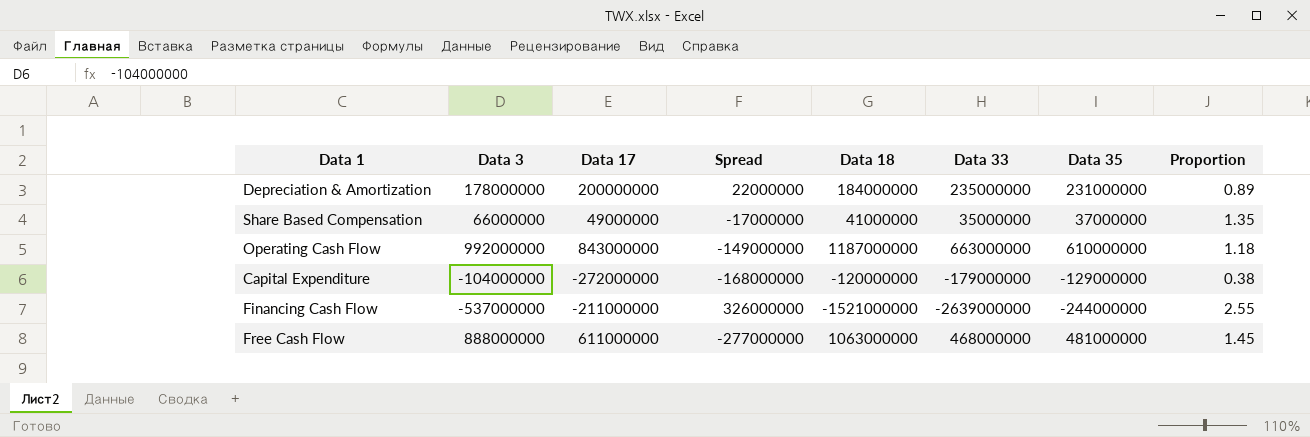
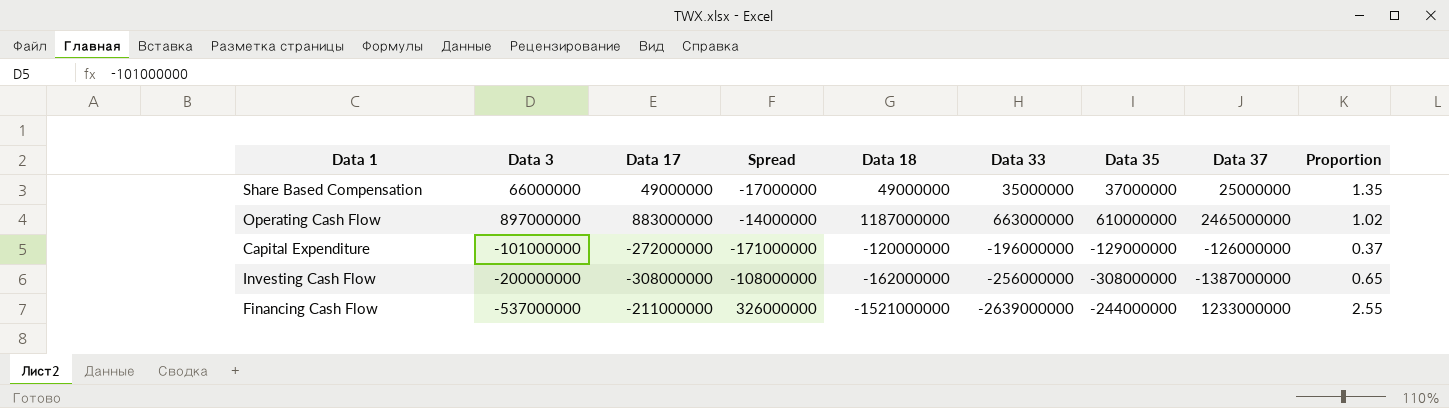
column Data 37 | position: none -> 8
row Depreciation & Amortization: 178000000 | 200000000 | 22000000 | 184000000 | 235000000 | 231000000 | 0.89 -> none
row Free Cash Flow: 888000000 | 611000000 | -277000000 | 1063000000 | 468000000 | 481000000 | 1.45 -> none
Share Based Compensation | Data 18: 41000000 -> 49000000
Operating Cash Flow | Data 3: 992000000 -> 897000000
Operating Cash Flow | Data 17: 843000000 -> 883000000
Operating Cash Flow | Spread: -149000000 -> -14000000
Operating Cash Flow | Proportion: 1.18 -> 1.02
Capital Expenditure | Data 3: -104000000 -> -101000000
Capital Expenditure | Spread: -168000000 -> -171000000
Capital Expenditure | Data 33: -179000000 -> -196000000
Capital Expenditure | Proportion: 0.38 -> 0.37
row Investing Cash Flow: none -> -200000000 | -308000000 | -108000000 | -162000000 | -256000000 | -308000000 | -1387000000 | 0.65

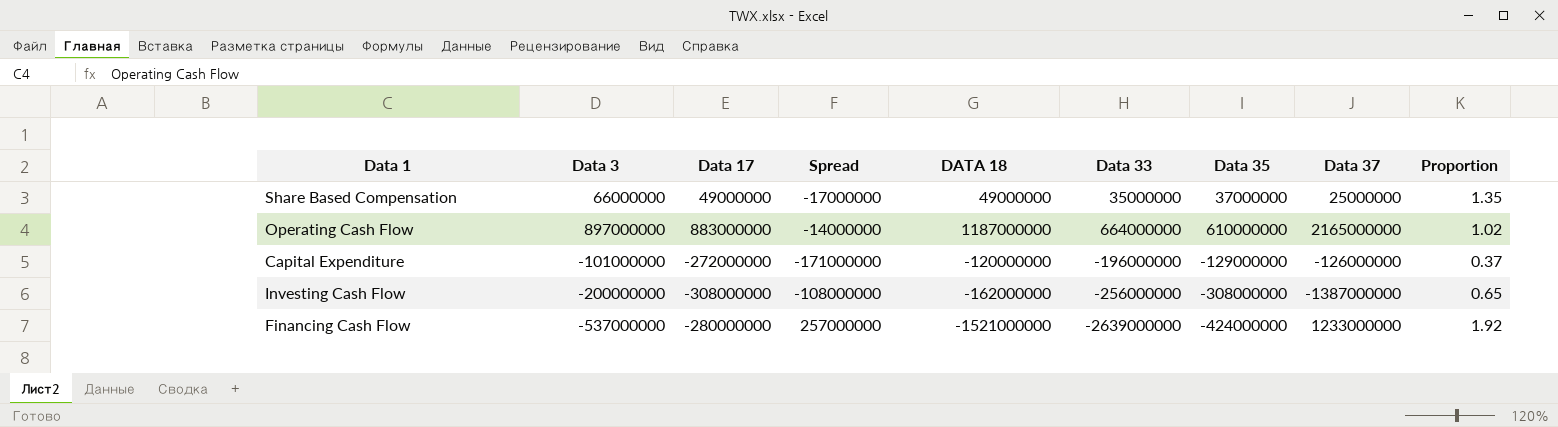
column name: Data 18 -> DATA 18
Operating Cash Flow | Data 33: 663000000 -> 664000000
Operating Cash Flow | Data 37: 2465000000 -> 2165000000
Financing Cash Flow | Data 17: -211000000 -> -280000000
Financing Cash Flow | Spread: 326000000 -> 257000000
Financing Cash Flow | Data 35: -244000000 -> -424000000
Financing Cash Flow | Proportion: 2.55 -> 1.92

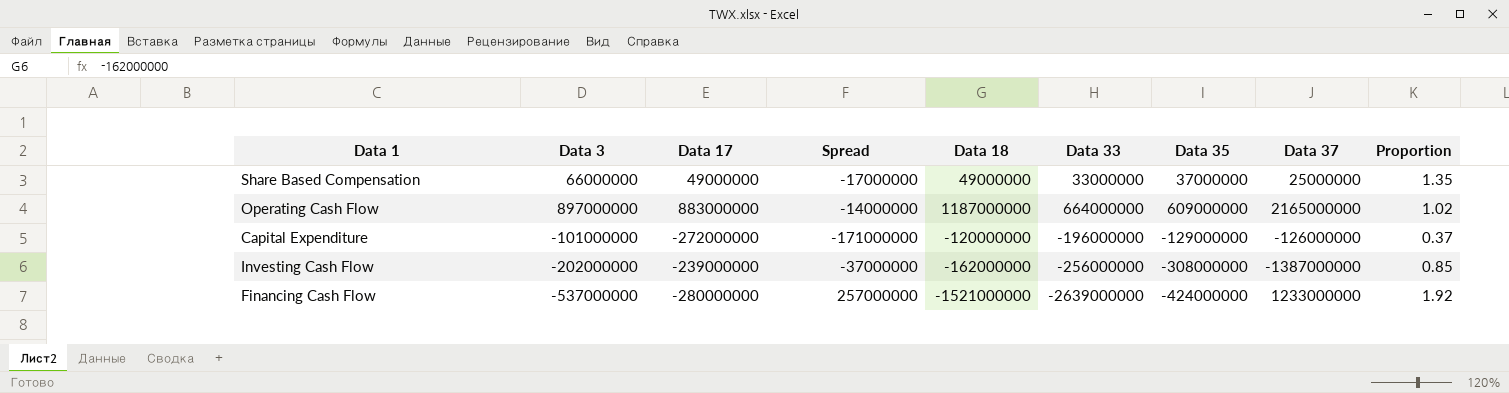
column name: DATA 18 -> Data 18
Share Based Compensation | Data 33: 35000000 -> 33000000
Operating Cash Flow | Data 35: 610000000 -> 609000000
Investing Cash Flow | Data 3: -200000000 -> -202000000
Investing Cash Flow | Data 17: -308000000 -> -239000000
Investing Cash Flow | Spread: -108000000 -> -37000000
Investing Cash Flow | Proportion: 0.65 -> 0.85

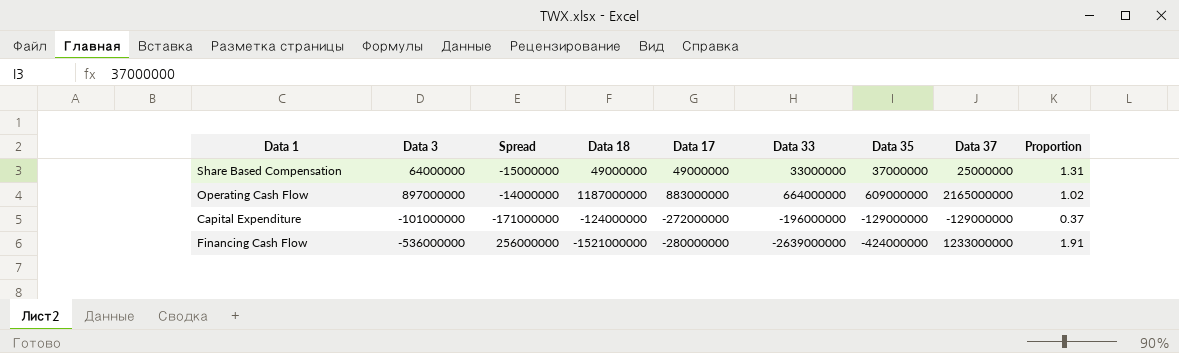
column Data 17 | position: 3 -> 5
row Investing Cash Flow: -202000000 | -239000000 | -37000000 | -162000000 | -256000000 | -308000000 | -1387000000 | 0.85 -> none
Share Based Compensation | Data 3: 66000000 -> 64000000
Share Based Compensation | Spread: -17000000 -> -15000000
Share Based Compensation | Proportion: 1.35 -> 1.31
Capital Expenditure | Data 18: -120000000 -> -124000000
Capital Expenditure | Data 37: -126000000 -> -129000000
Financing Cash Flow | Data 3: -537000000 -> -536000000
Financing Cash Flow | Spread: 257000000 -> 256000000
Financing Cash Flow | Proportion: 1.92 -> 1.91

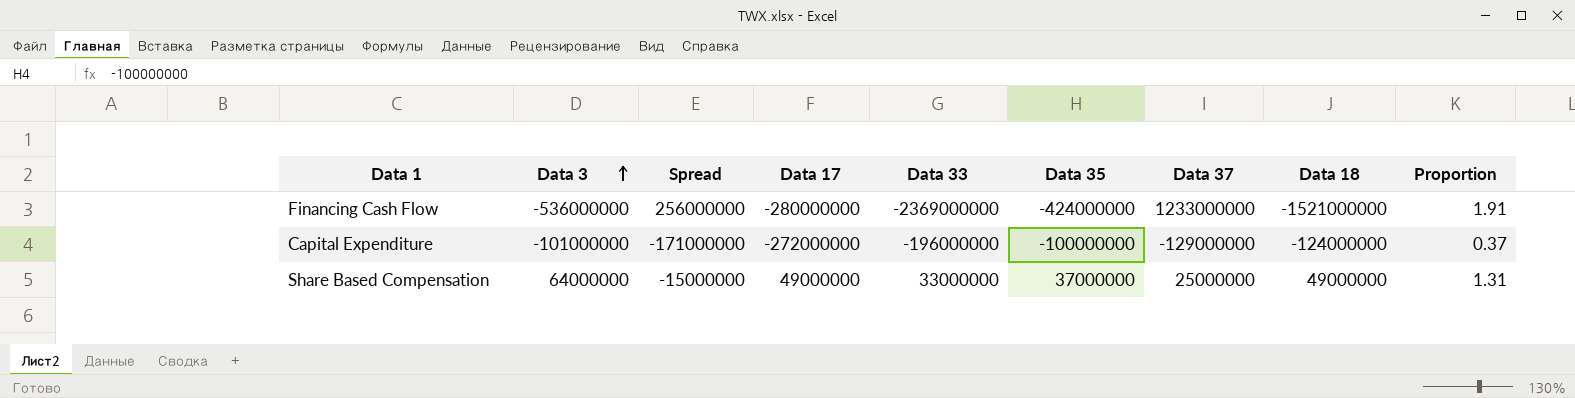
row order: none -> Data 3 ascending
column Data 18 | position: 4 -> 8
row Operating Cash Flow: 897000000 | -14000000 | 1187000000 | 883000000 | 664000000 | 609000000 | 2165000000 | 1.02 -> none
Financing Cash Flow | Data 33: -2639000000 -> -2369000000
Capital Expenditure | Data 35: -129000000 -> -100000000

